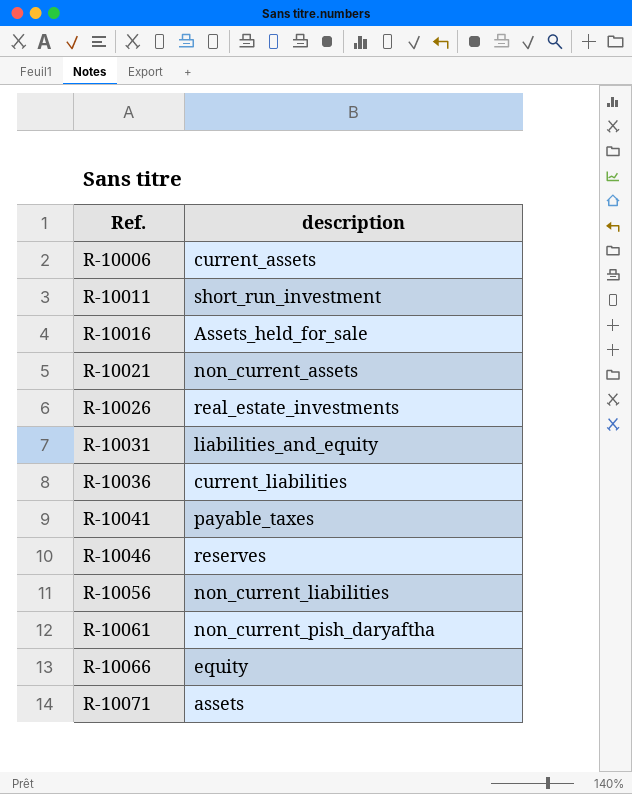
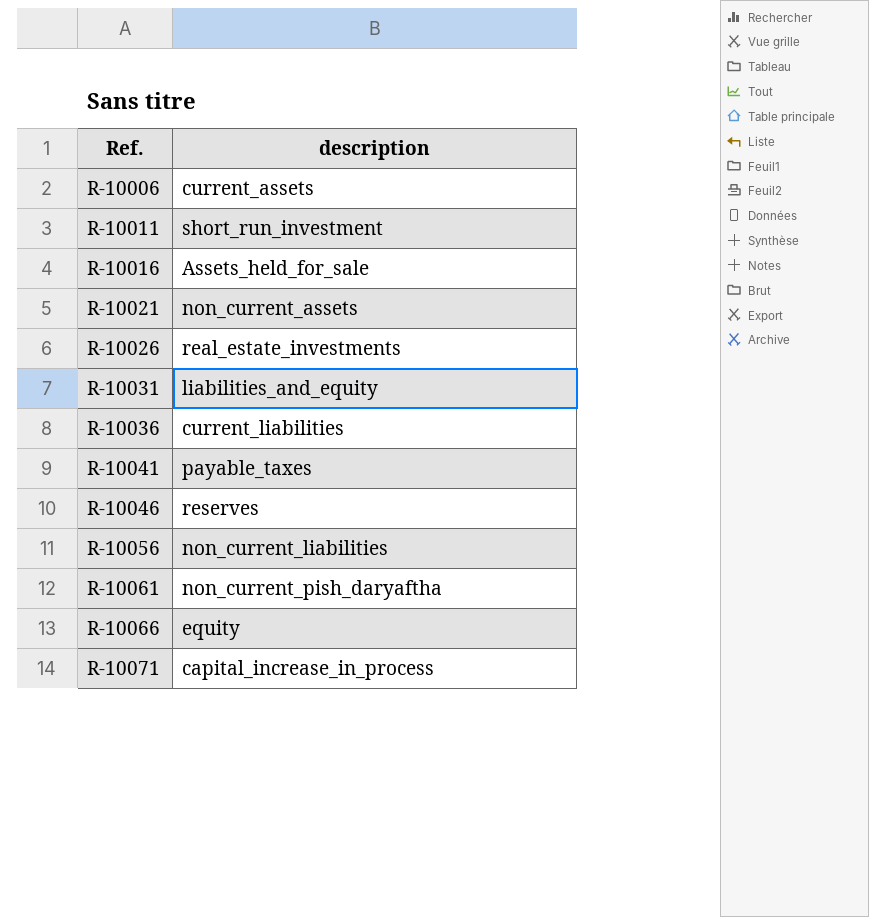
R-10071 | description: assets -> capital_increase_in_process

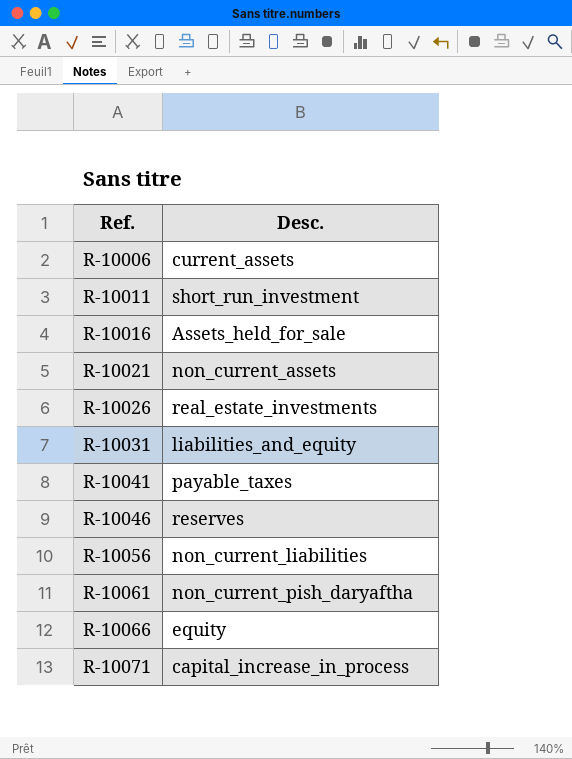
column name: description -> Desc.
row R-10036: current_liabilities -> none

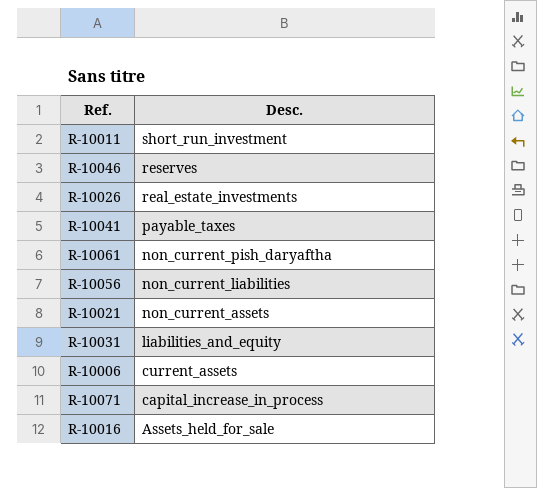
row order: Ref. ascending -> Desc. descending
row R-10066: equity -> none

